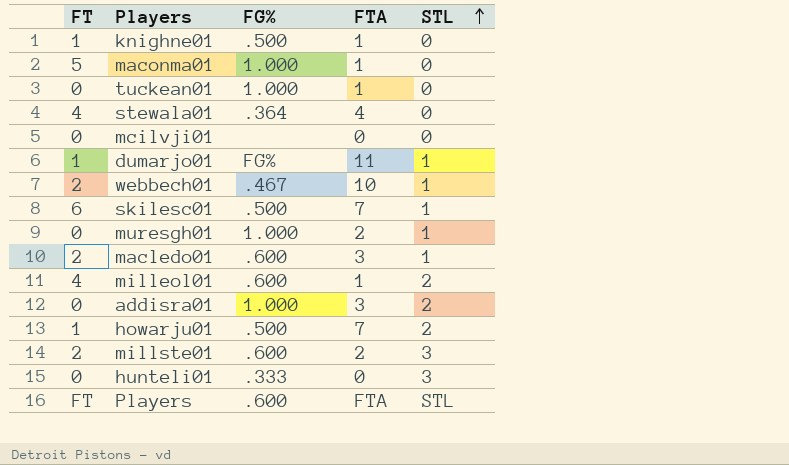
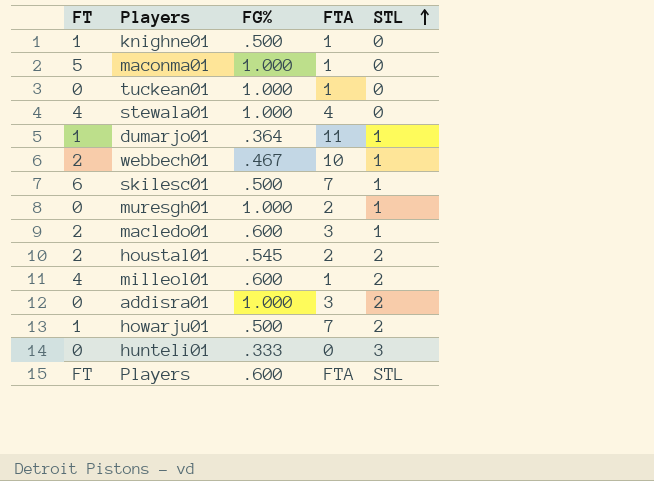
row mcilvji01: 0 | none | 0 | 0 -> none
row millste01: 2 | .600 | 2 | 3 -> none
stewala01 | FG%: .364 -> 1.000
dumarjo01 | FG%: FG% -> .364
row houstal01: none -> 2 | .545 | 2 | 2

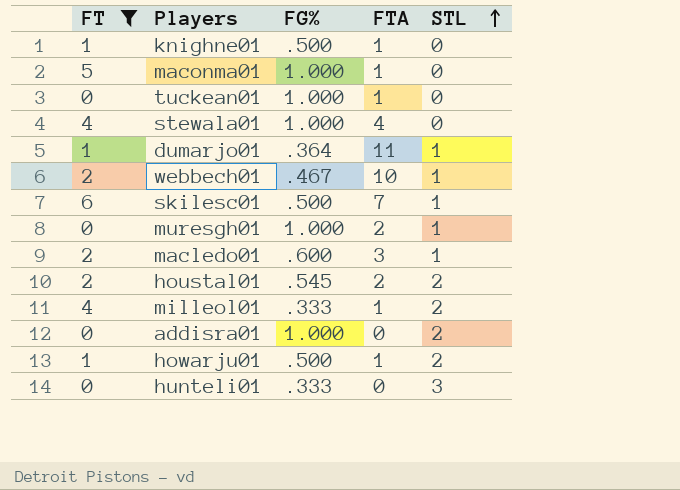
filter: none -> FT != FT
milleol01 | FG%: .600 -> .333
addisra01 | FTA: 3 -> 0
howarju01 | FTA: 7 -> 1

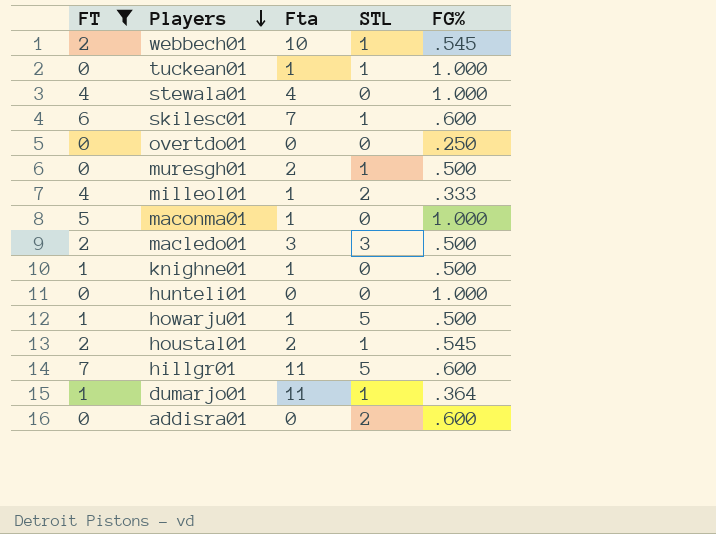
row order: STL ascending -> Players descending
column name: FTA -> Fta
column FG% | position: 3 -> 5
webbech01 | FG%: .467 -> .545
tuckean01 | STL: 0 -> 1
skilesc01 | FG%: .500 -> .600
row overtdo01: none -> 0 | 0 | 0 | .250
muresgh01 | FG%: 1.000 -> .500
macledo01 | STL: 1 -> 3
macledo01 | FG%: .600 -> .500
hunteli01 | STL: 3 -> 0
hunteli01 | FG%: .333 -> 1.000
howarju01 | STL: 2 -> 5
houstal01 | STL: 2 -> 1
row hillgr01: none -> 7 | 11 | 5 | .600
addisra01 | FG%: 1.000 -> .600

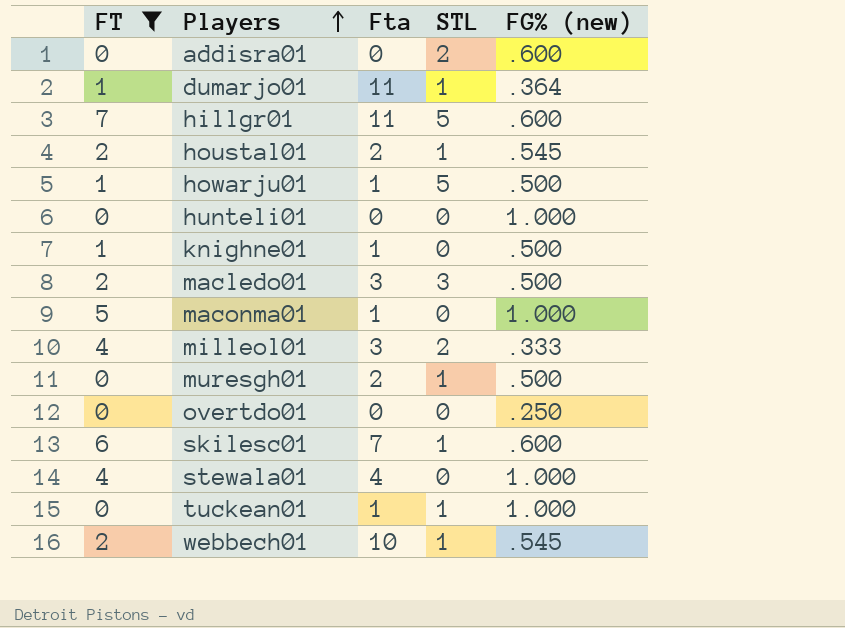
row order: Players descending -> Players ascending
column name: FG% -> FG% (new)
milleol01 | Fta: 1 -> 3

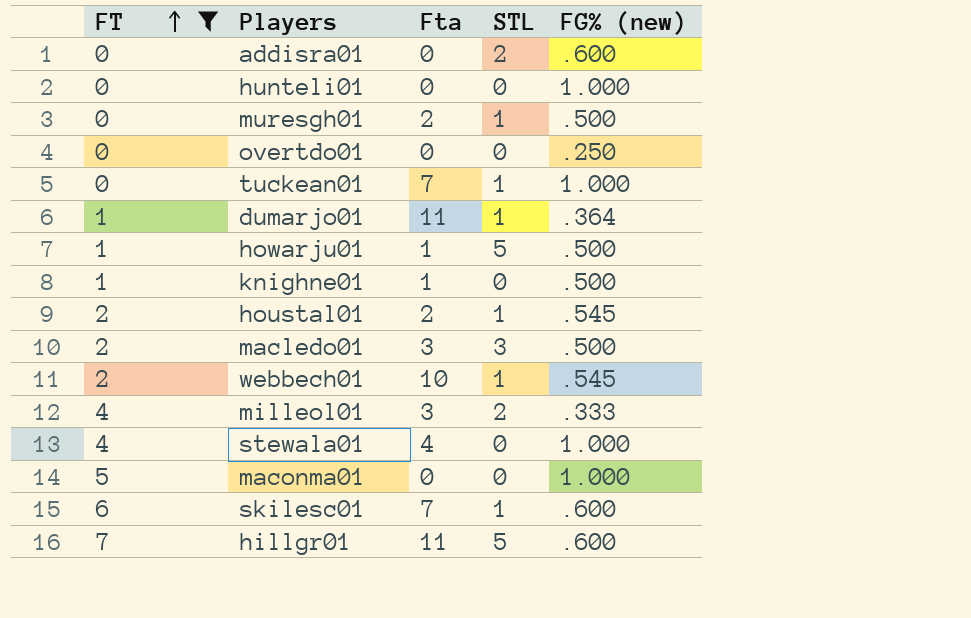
row order: Players ascending -> FT ascending
tuckean01 | Fta: 1 -> 7
maconma01 | Fta: 1 -> 0

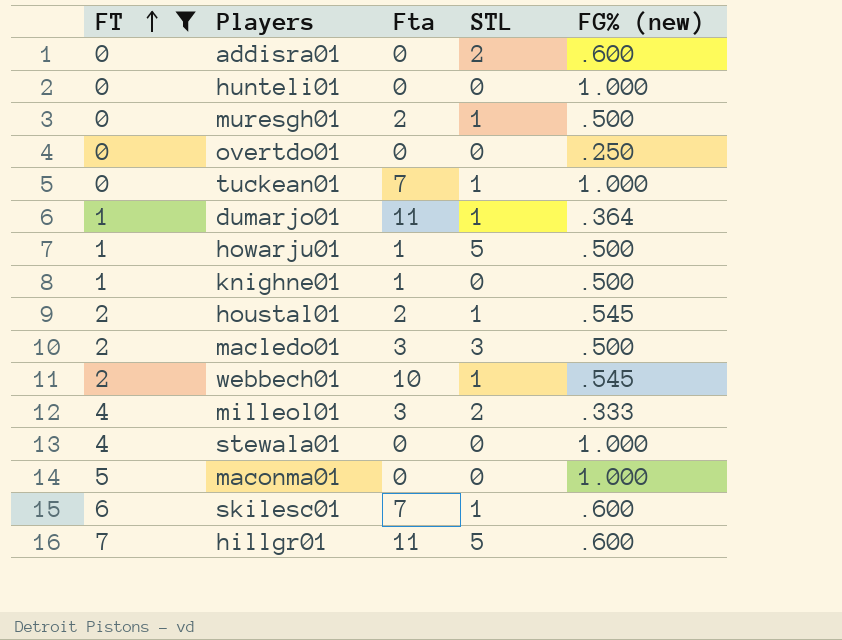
stewala01 | Fta: 4 -> 0

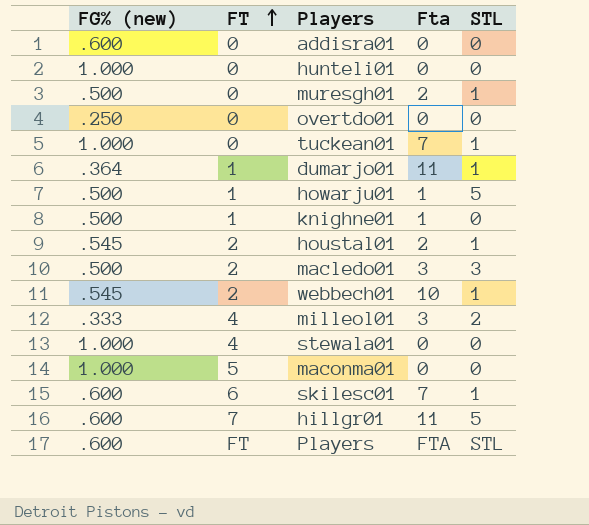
filter: FT != FT -> none
column FG% (new) | position: 5 -> 1
addisra01 | STL: 2 -> 0

